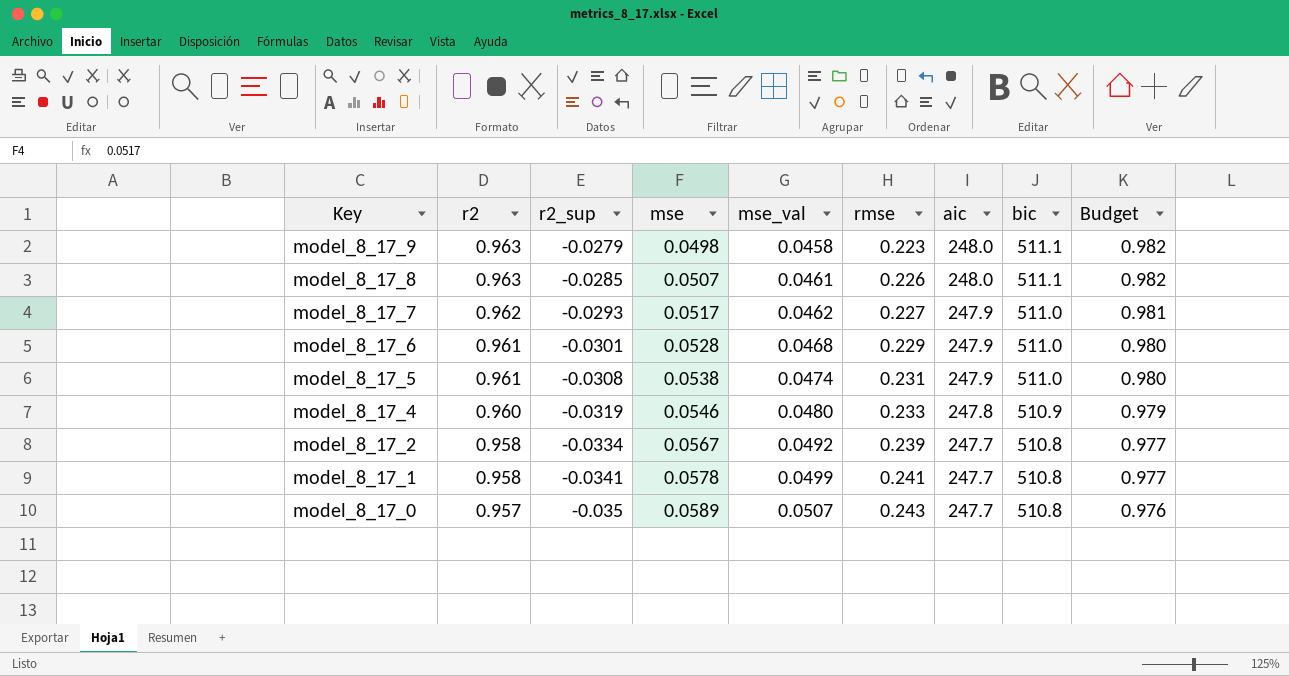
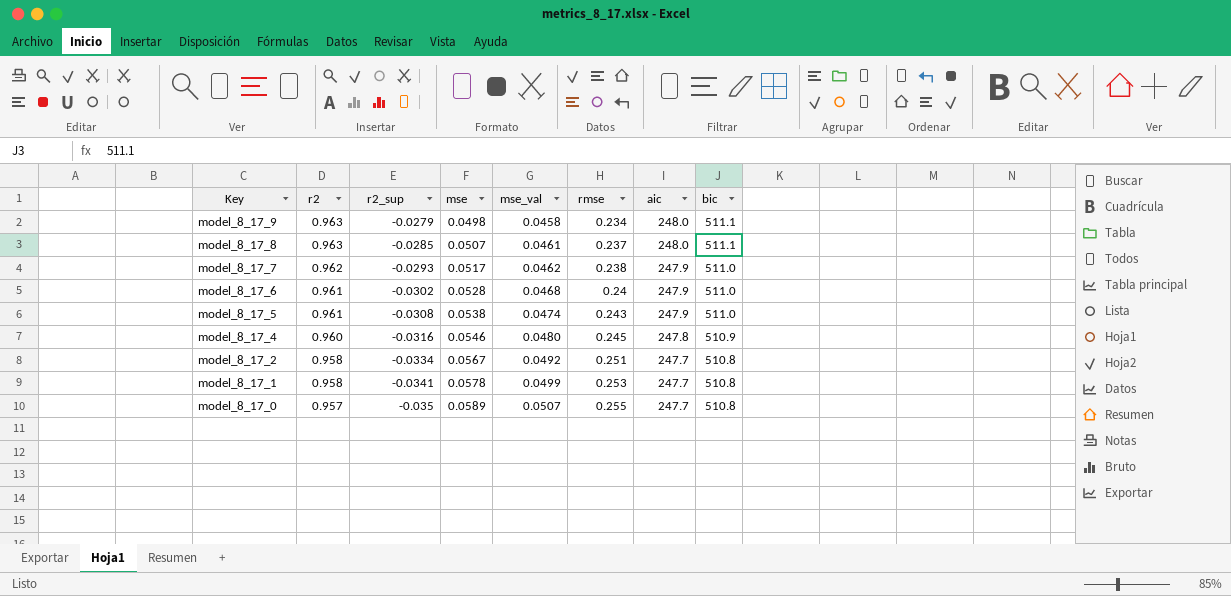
column Budget | formula: [r2] * 1.02 -> none
model_8_17_9 | rmse: 0.223 -> 0.234
model_8_17_8 | rmse: 0.226 -> 0.237
model_8_17_7 | rmse: 0.227 -> 0.238
model_8_17_6 | r2_sup: -0.0301 -> -0.0302
model_8_17_6 | rmse: 0.229 -> 0.24
model_8_17_5 | rmse: 0.231 -> 0.243
model_8_17_4 | r2_sup: -0.0319 -> -0.0316
model_8_17_4 | rmse: 0.233 -> 0.245
model_8_17_2 | rmse: 0.239 -> 0.251
model_8_17_1 | rmse: 0.241 -> 0.253
model_8_17_0 | rmse: 0.243 -> 0.255

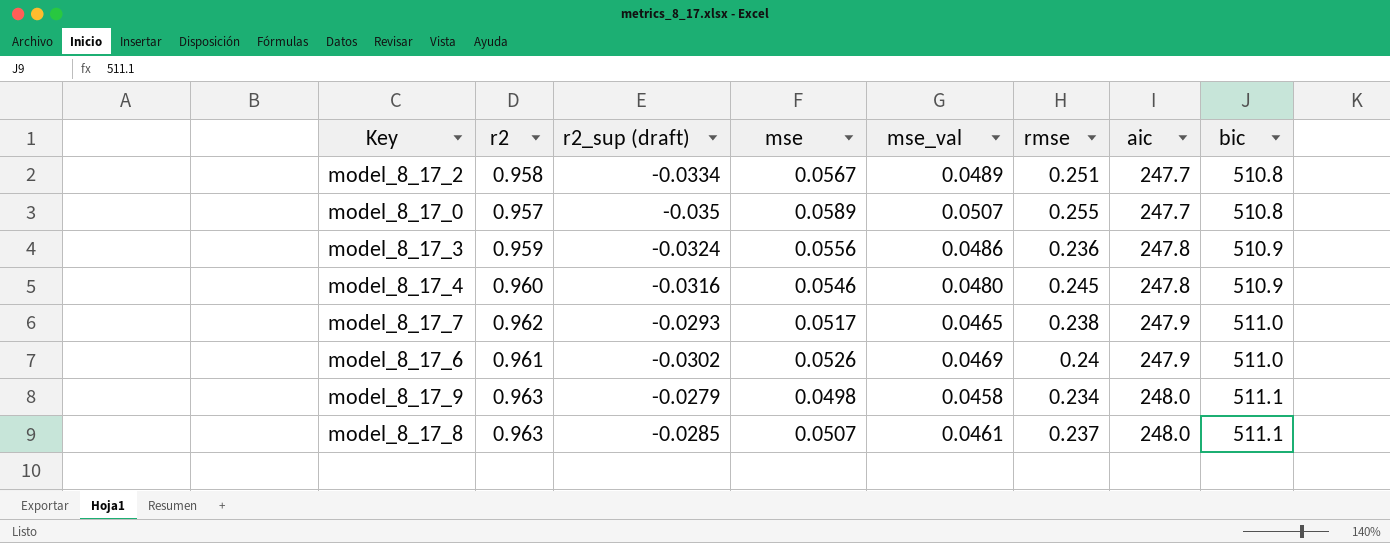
row order: Key descending -> aic ascending
column name: r2_sup -> r2_sup (draft)
row model_8_17_5: 0.961 | -0.0308 | 0.0538 | 0.0474 | 0.243 | 247.9 | 511.0 -> none
row model_8_17_1: 0.958 | -0.0341 | 0.0578 | 0.0499 | 0.253 | 247.7 | 510.8 -> none
model_8_17_2 | mse_val: 0.0492 -> 0.0489
row model_8_17_3: none -> 0.959 | -0.0324 | 0.0556 | 0.0486 | 0.236 | 247.8 | 510.9
model_8_17_7 | mse_val: 0.0462 -> 0.0465
model_8_17_6 | mse: 0.0528 -> 0.0526
model_8_17_6 | mse_val: 0.0468 -> 0.0469

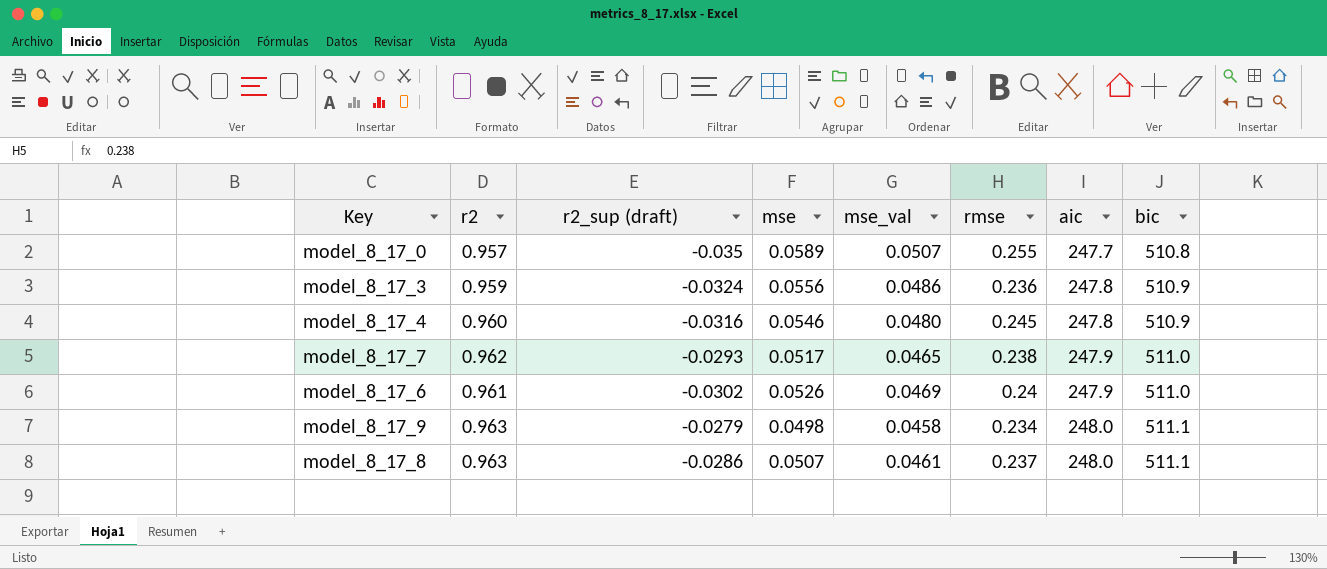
row model_8_17_2: 0.958 | -0.0334 | 0.0567 | 0.0489 | 0.251 | 247.7 | 510.8 -> none
model_8_17_8 | r2_sup (draft): -0.0285 -> -0.0286

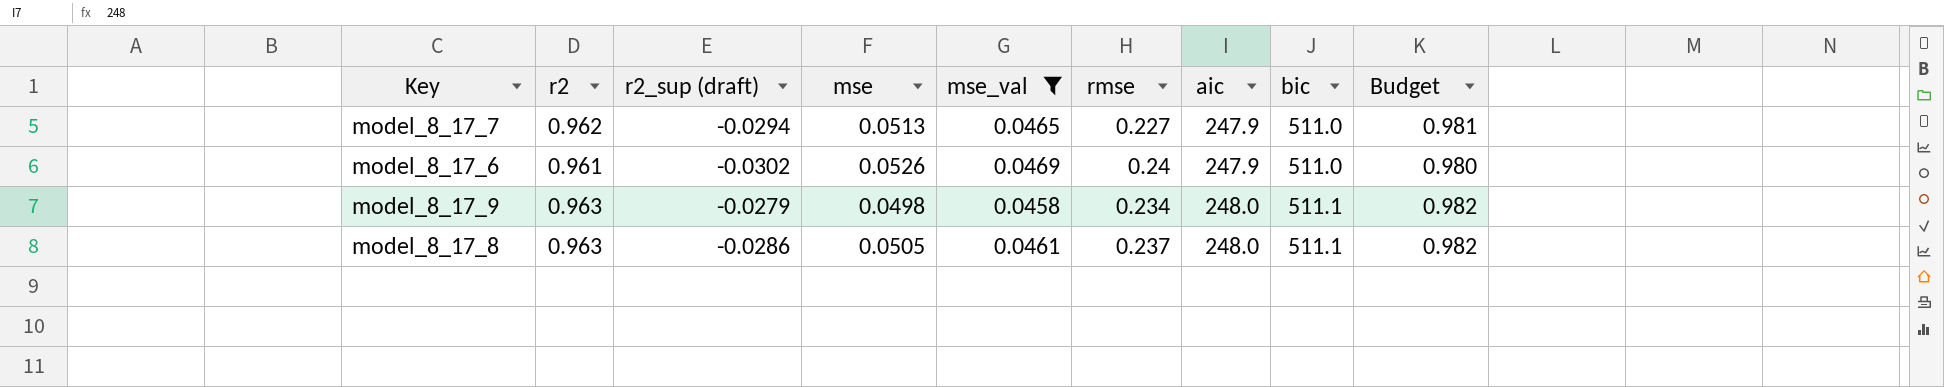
filter: none -> mse_val <= 0.0469
column Budget | formula: none -> [r2] * 1.02
model_8_17_7 | r2_sup (draft): -0.0293 -> -0.0294
model_8_17_7 | mse: 0.0517 -> 0.0513
model_8_17_7 | rmse: 0.238 -> 0.227
model_8_17_8 | mse: 0.0507 -> 0.0505

